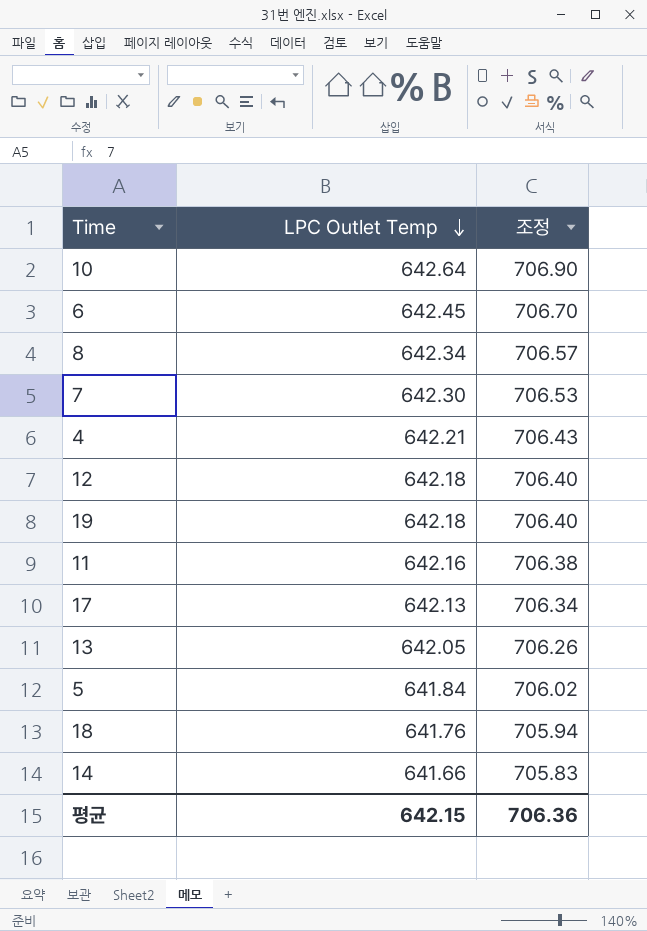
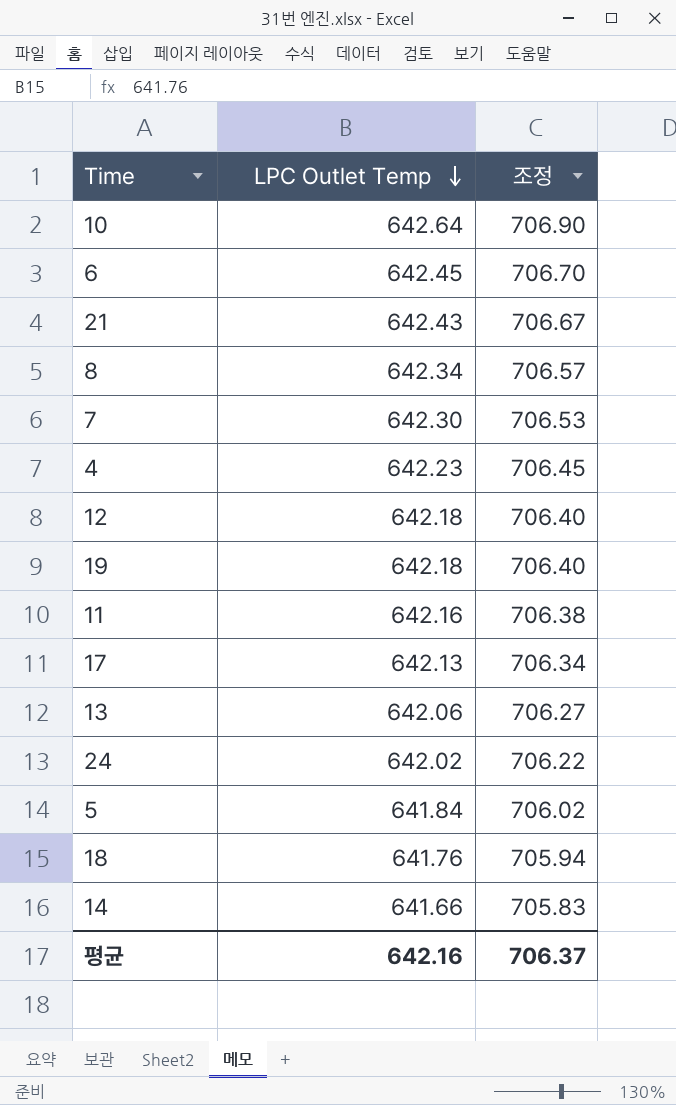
row 21: none -> 642.43 | 706.67
4 | LPC Outlet Temp: 642.21 -> 642.23
4 | 조정: 706.43 -> 706.45
13 | LPC Outlet Temp: 642.05 -> 642.06
13 | 조정: 706.26 -> 706.27
row 24: none -> 642.02 | 706.22
평균 | LPC Outlet Temp: 642.15 -> 642.16
평균 | 조정: 706.36 -> 706.37

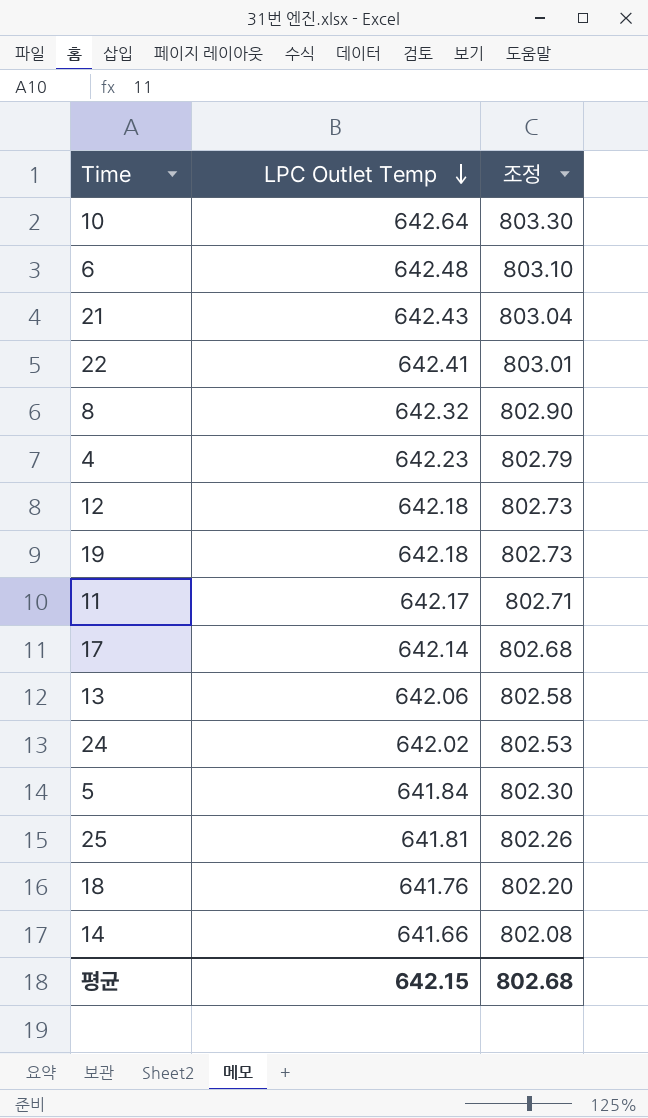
column 조정 | formula: [LPC Outlet Temp] * 1.1 -> [LPC Outlet Temp] * 1.25
row 7: 642.30 | 706.53 -> none
6 | LPC Outlet Temp: 642.45 -> 642.48
row 22: none -> 642.41 | 803.01
8 | LPC Outlet Temp: 642.34 -> 642.32
11 | LPC Outlet Temp: 642.16 -> 642.17
17 | LPC Outlet Temp: 642.13 -> 642.14
row 25: none -> 641.81 | 802.26
평균 | LPC Outlet Temp: 642.16 -> 642.15
평균 | 조정: 706.37 -> 802.68

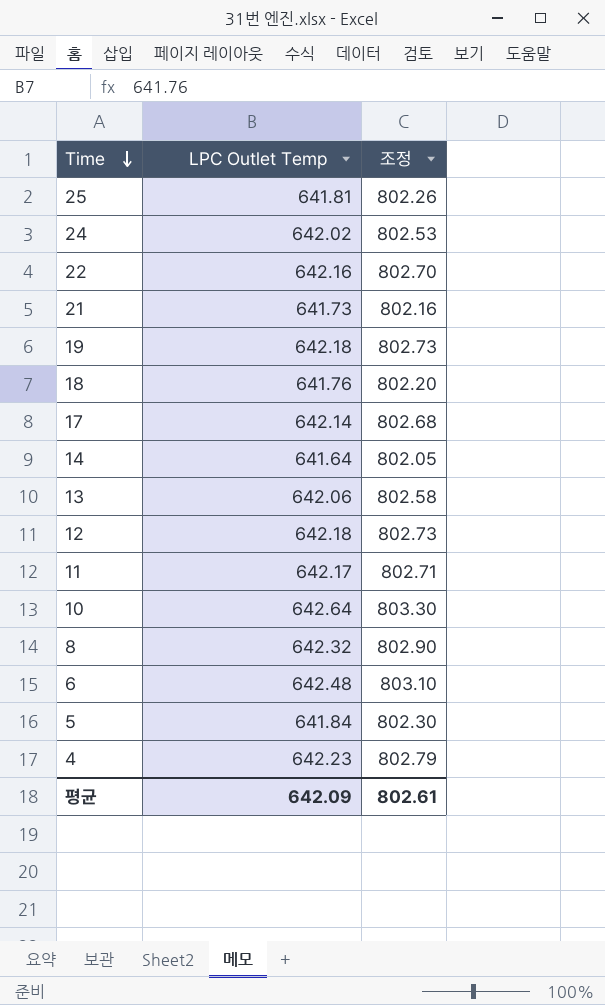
row order: LPC Outlet Temp descending -> Time descending
22 | LPC Outlet Temp: 642.41 -> 642.16
22 | 조정: 803.01 -> 802.70
21 | LPC Outlet Temp: 642.43 -> 641.73
21 | 조정: 803.04 -> 802.16
14 | LPC Outlet Temp: 641.66 -> 641.64
14 | 조정: 802.08 -> 802.05
평균 | LPC Outlet Temp: 642.15 -> 642.09
평균 | 조정: 802.68 -> 802.61

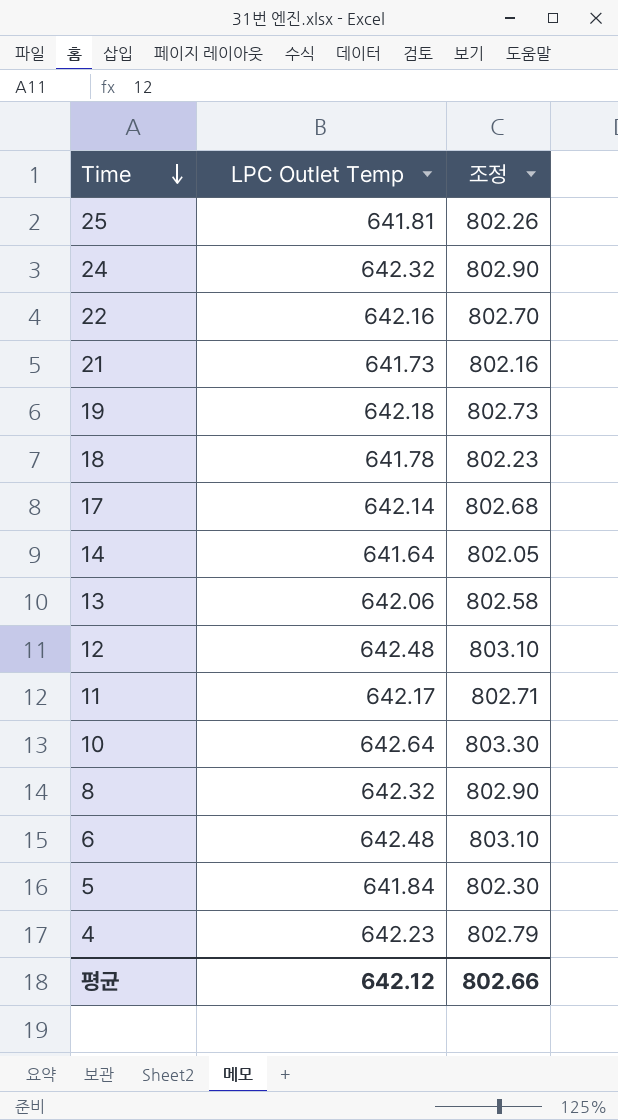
24 | LPC Outlet Temp: 642.02 -> 642.32
24 | 조정: 802.53 -> 802.90
18 | LPC Outlet Temp: 641.76 -> 641.78
18 | 조정: 802.20 -> 802.23
12 | LPC Outlet Temp: 642.18 -> 642.48
12 | 조정: 802.73 -> 803.10
평균 | LPC Outlet Temp: 642.09 -> 642.12
평균 | 조정: 802.61 -> 802.66

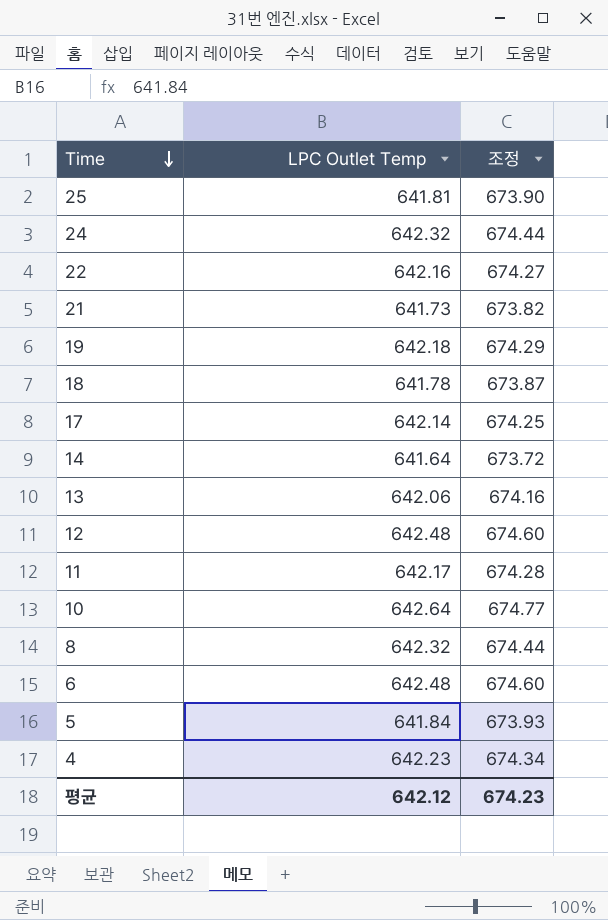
column 조정 | formula: [LPC Outlet Temp] * 1.25 -> [LPC Outlet Temp] * 1.05
평균 | 조정: 802.66 -> 674.23

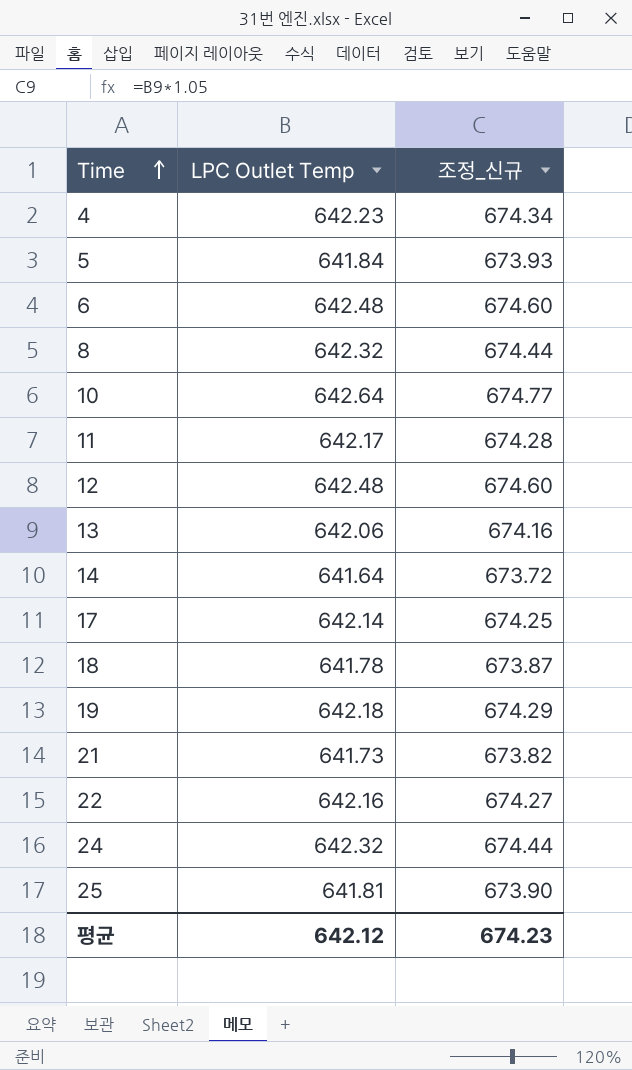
row order: Time descending -> Time ascending
column name: 조정 -> 조정_신규

